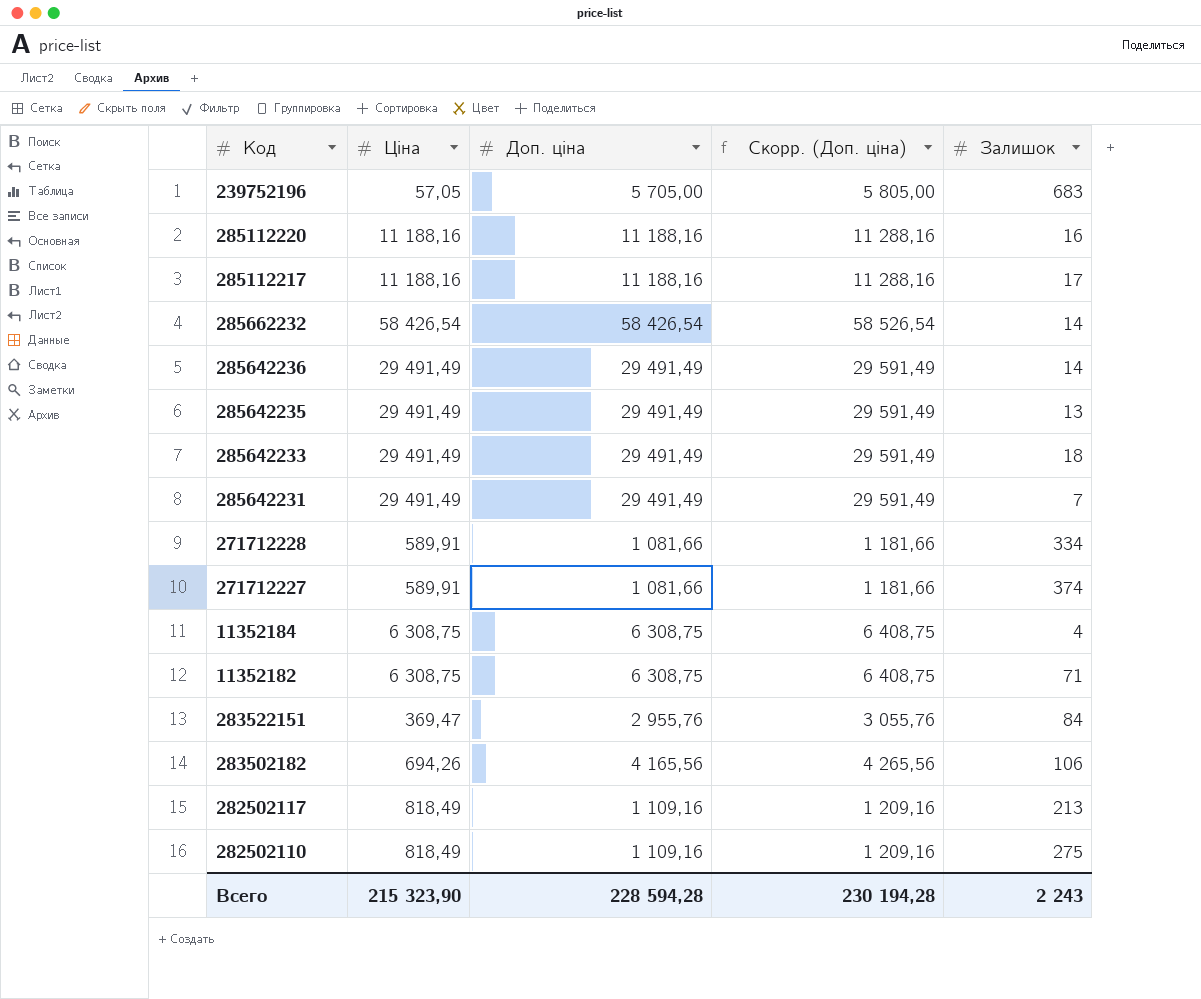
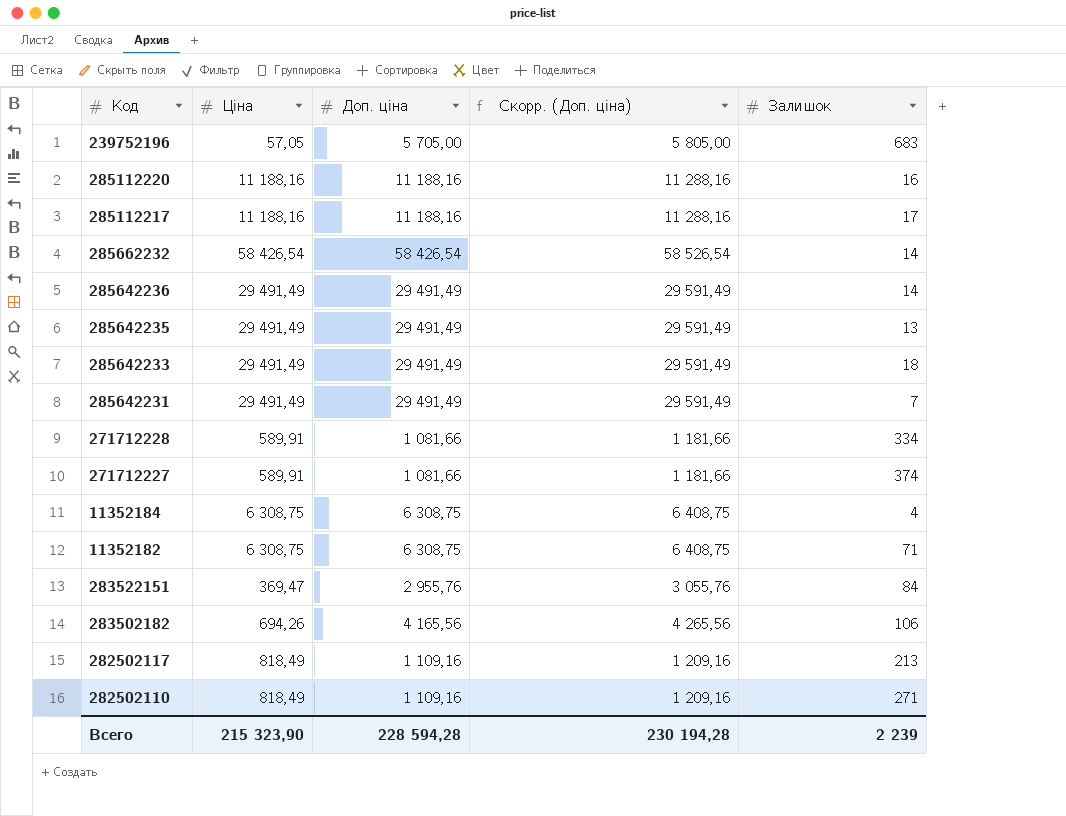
282502110 | Залишок: 275 -> 271
Всего | Залишок: 2 243 -> 2 239

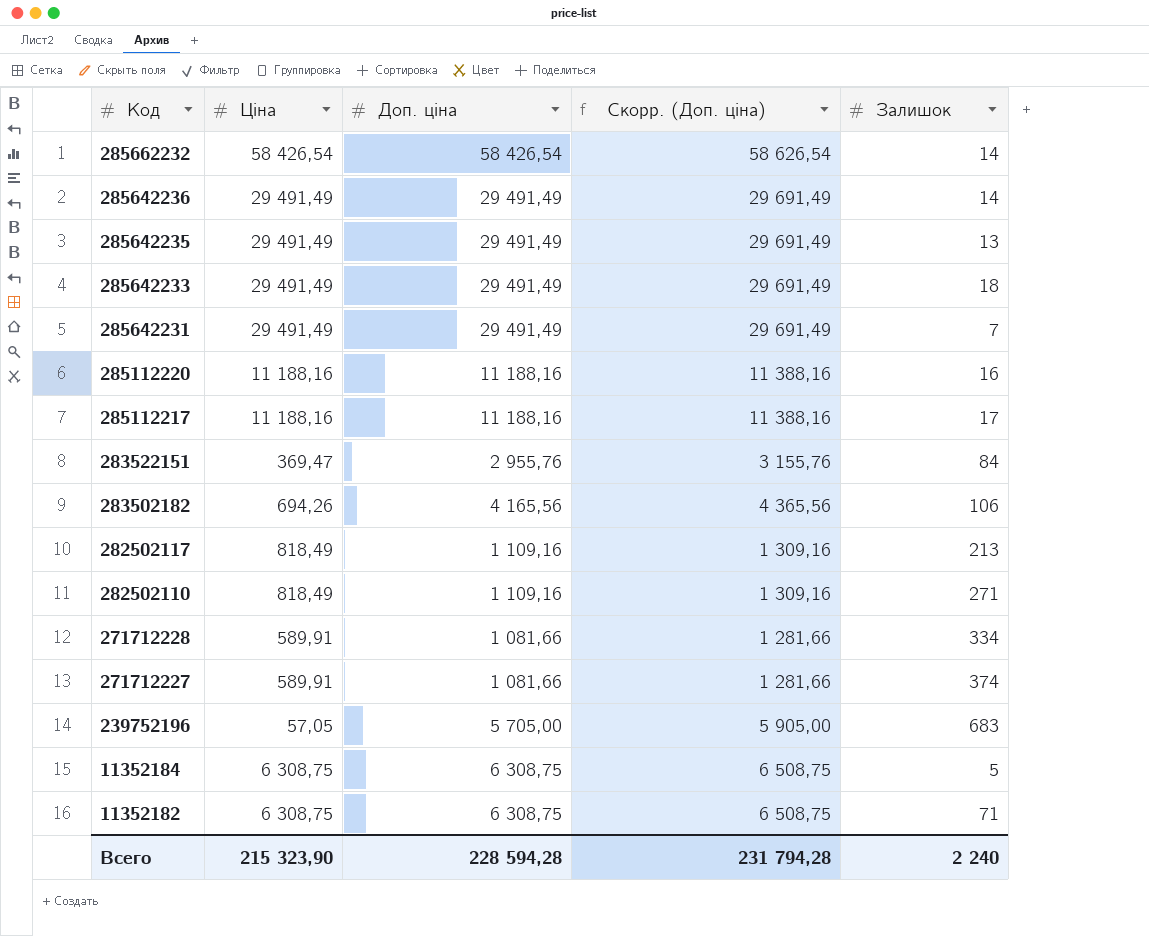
row order: none -> Код descending
column Скорр. (Доп. ціна) | formula: [Доп. ціна] + 100 -> [Доп. ціна] + 200
11352184 | Залишок: 4 -> 5
Всего | Скорр. (Доп. ціна): 230 194,28 -> 231 794,28
Всего | Залишок: 2 239 -> 2 240

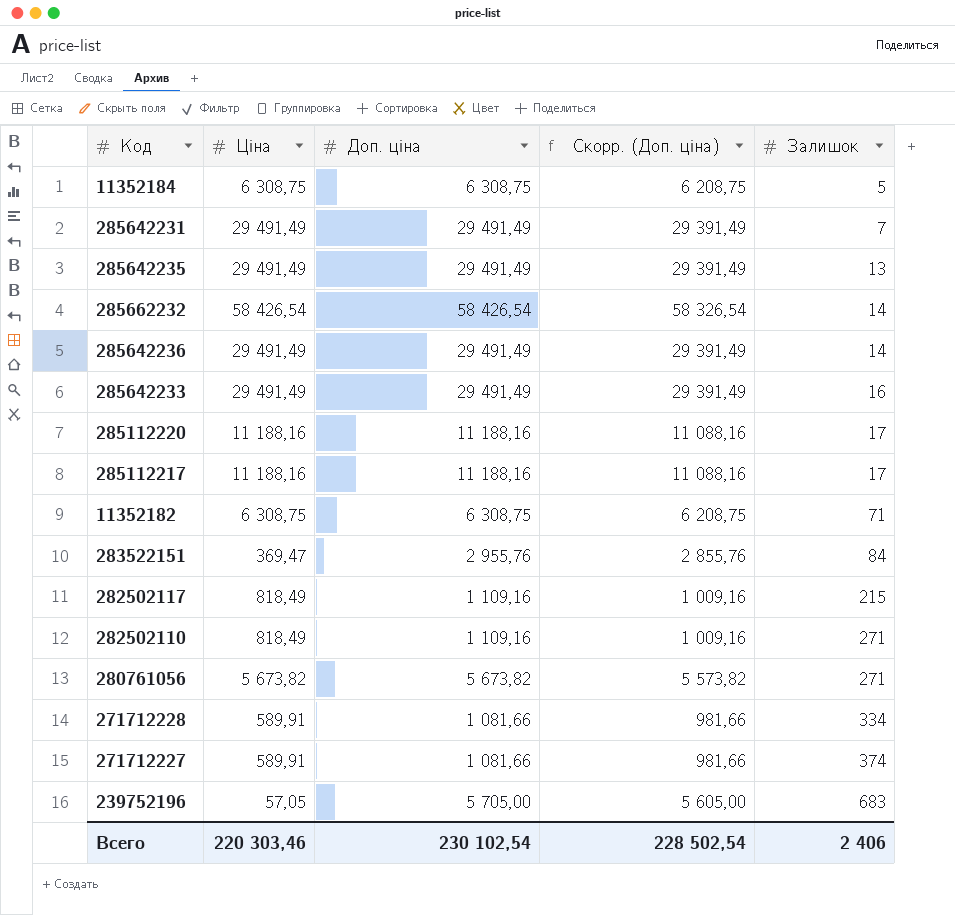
row order: Код descending -> Залишок ascending
column Скорр. (Доп. ціна) | formula: [Доп. ціна] + 200 -> [Доп. ціна] - 100
row 283502182: 694,26 | 4 165,56 | 4 365,56 | 106 -> none
285642233 | Залишок: 18 -> 16
285112220 | Залишок: 16 -> 17
282502117 | Залишок: 213 -> 215
row 280761056: none -> 5 673,82 | 5 673,82 | 5 573,82 | 271
Всего | Ціна: 215 323,90 -> 220 303,46
Всего | Доп. ціна: 228 594,28 -> 230 102,54
Всего | Скорр. (Доп. ціна): 231 794,28 -> 228 502,54
Всего | Залишок: 2 240 -> 2 406

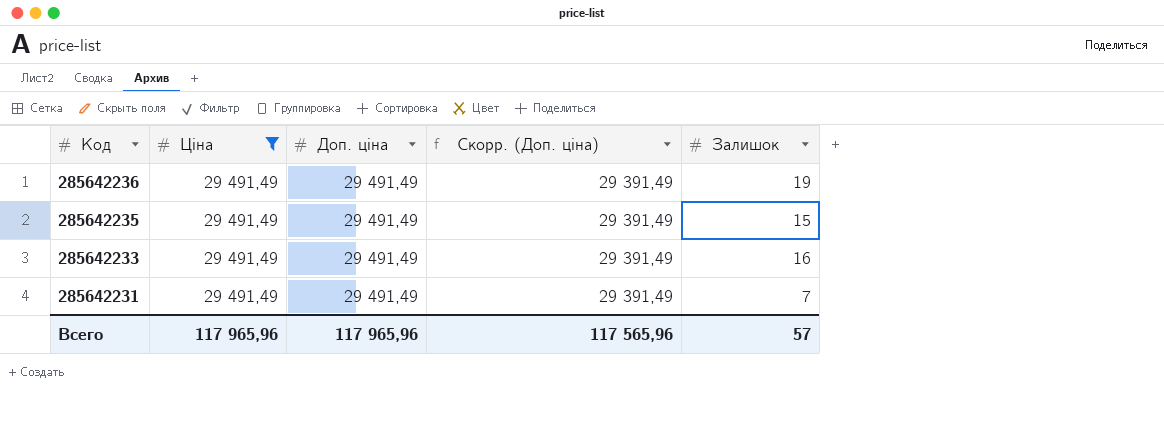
filter: none -> Ціна = 29 491,49
row order: Залишок ascending -> Код descending
285642236 | Залишок: 14 -> 19
285642235 | Залишок: 13 -> 15
Всего | Ціна: 220 303,46 -> 117 965,96
Всего | Доп. ціна: 230 102,54 -> 117 965,96
Всего | Скорр. (Доп. ціна): 228 502,54 -> 117 565,96
Всего | Залишок: 2 406 -> 57

